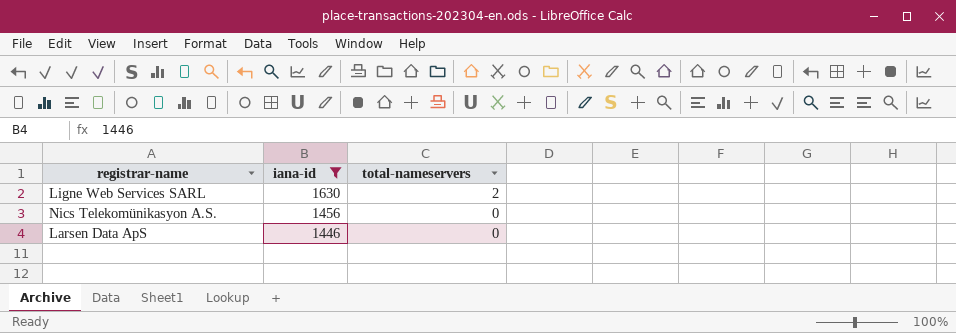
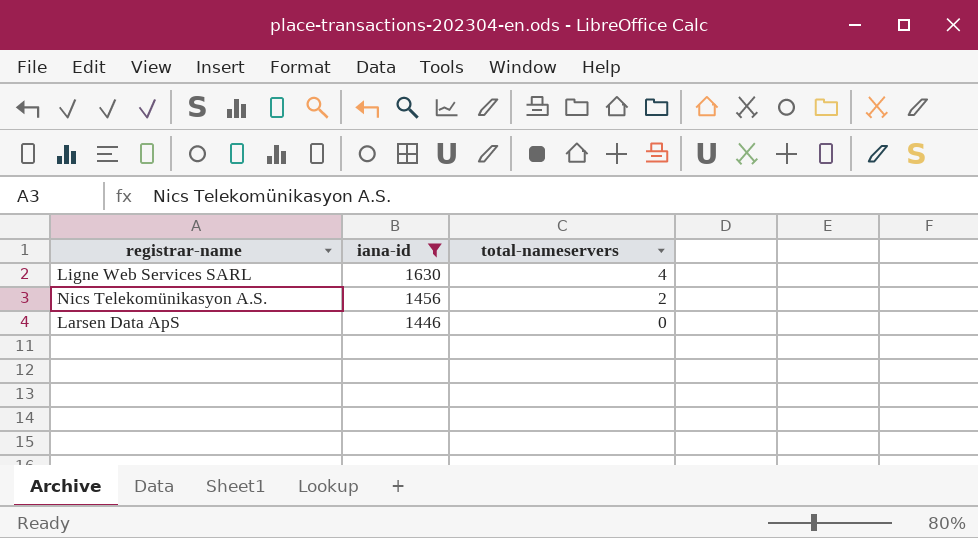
Ligne Web Services SARL | total-nameservers: 2 -> 4
Nics Telekomünikasyon A.S. | total-nameservers: 0 -> 2

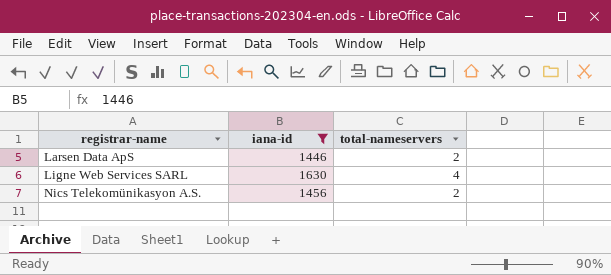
row order: iana-id descending -> registrar-name ascending
Larsen Data ApS | total-nameservers: 0 -> 2

